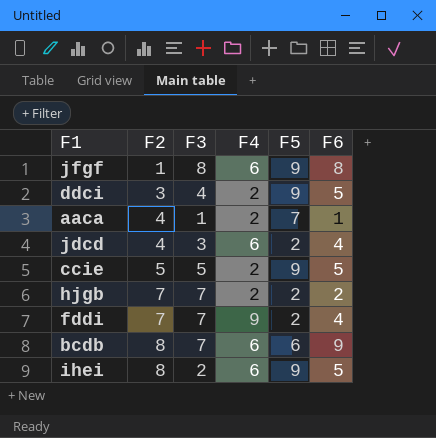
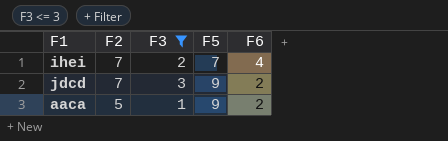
filter: none -> F3 <= 3
row order: F2 ascending -> F2 descending
column F4 | position: 4 -> none
ihei | F2: 8 -> 7
ihei | F5: 9 -> 7
ihei | F6: 5 -> 4
jdcd | F2: 4 -> 7
jdcd | F5: 2 -> 9
jdcd | F6: 4 -> 2
aaca | F2: 4 -> 5
aaca | F5: 7 -> 9
aaca | F6: 1 -> 2

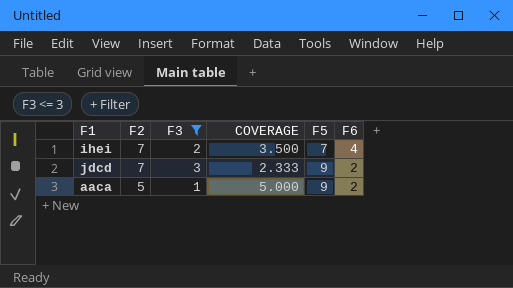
column COVERAGE | formula: none -> [F2] / [F3]

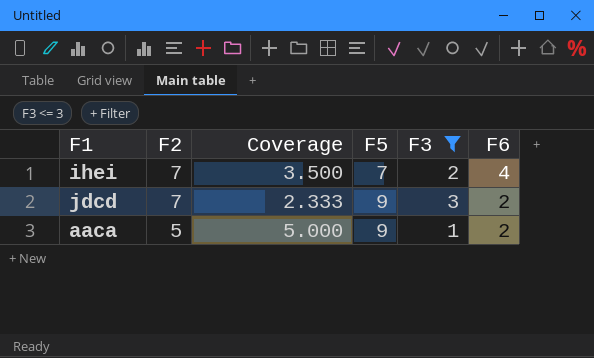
column name: COVERAGE -> Coverage
column F3 | position: 3 -> 5

